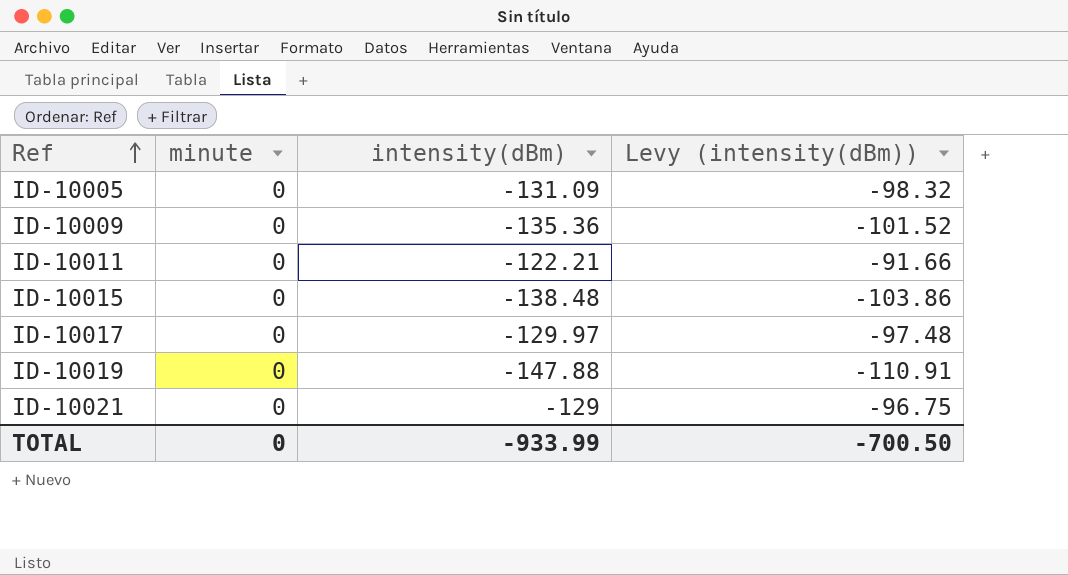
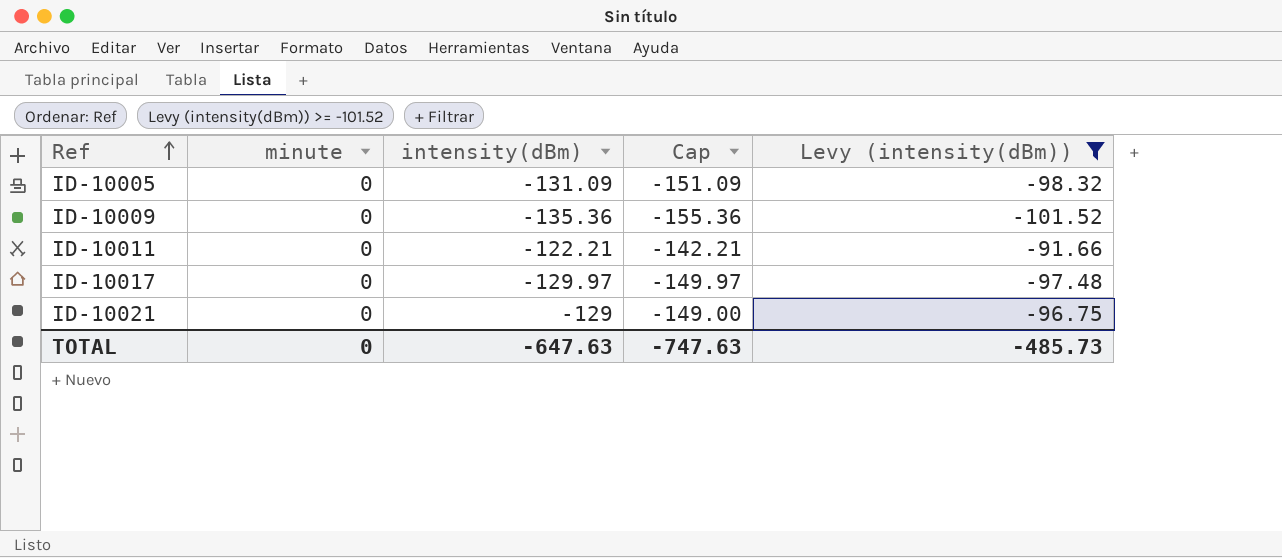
filter: none -> Levy (intensity(dBm)) >= -101.52
column Cap | formula: none -> [intensity(dBm)] - 20
TOTAL | intensity(dBm): -933.99 -> -647.63
TOTAL | Levy (intensity(dBm)): -700.50 -> -485.73

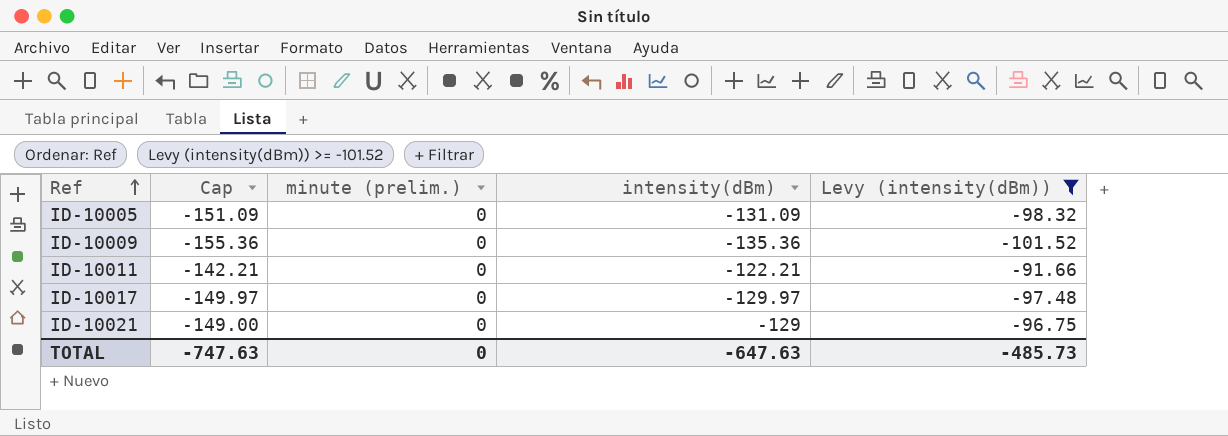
column Cap | position: 4 -> 2
column name: minute -> minute (prelim.)

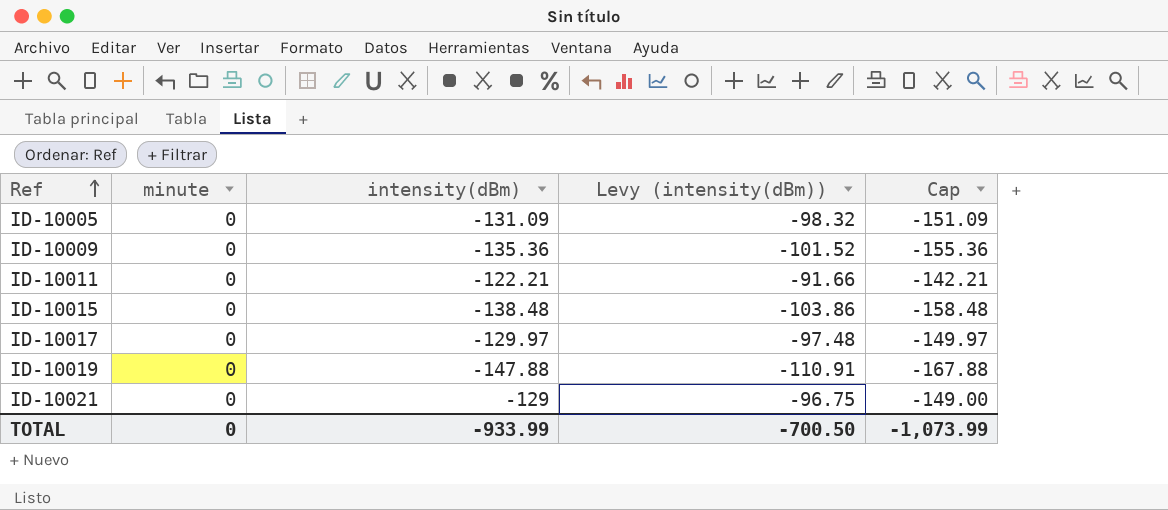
filter: Levy (intensity(dBm)) >= -101.52 -> none
column name: minute (prelim.) -> minute
column Cap | position: 2 -> 5
TOTAL | intensity(dBm): -647.63 -> -933.99
TOTAL | Levy (intensity(dBm)): -485.73 -> -700.50
TOTAL | Cap: -747.63 -> -1,073.99

